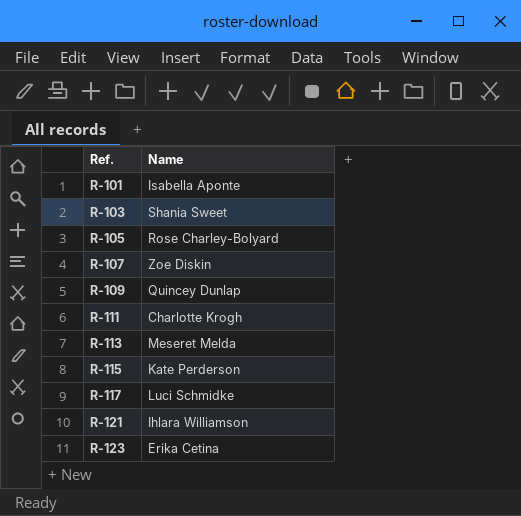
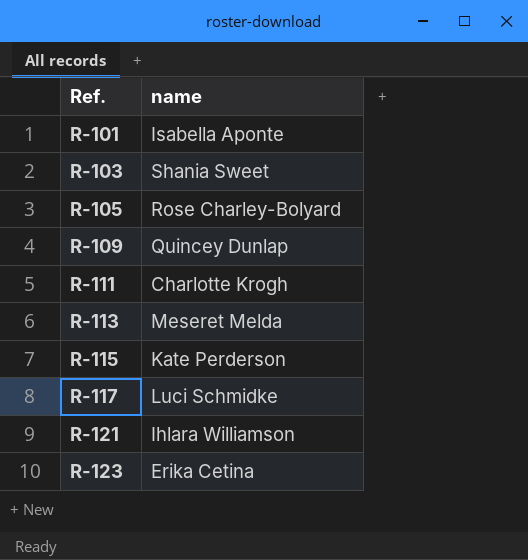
column name: Name -> name
row R-107: Zoe Diskin -> none

